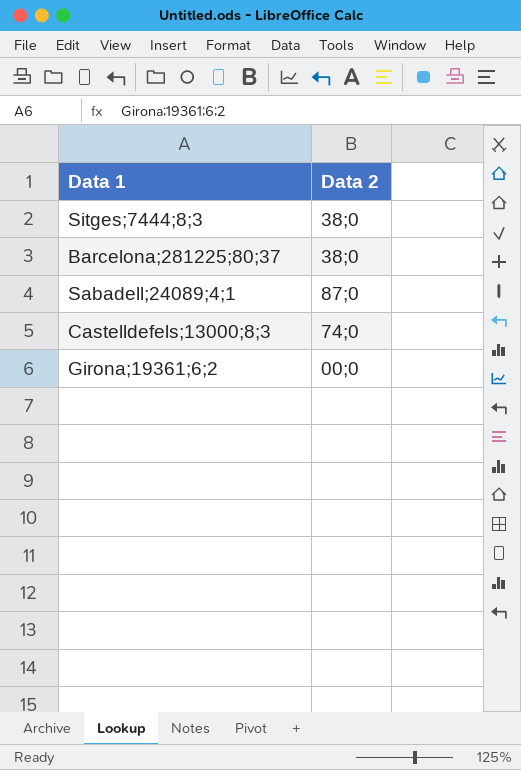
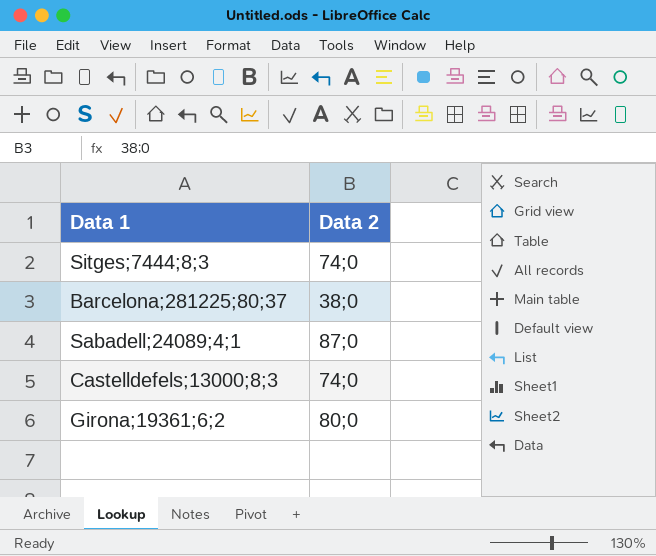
Sitges;7444;8;3 | Data 2: 38;0 -> 74;0
Girona;19361;6;2 | Data 2: 00;0 -> 80;0

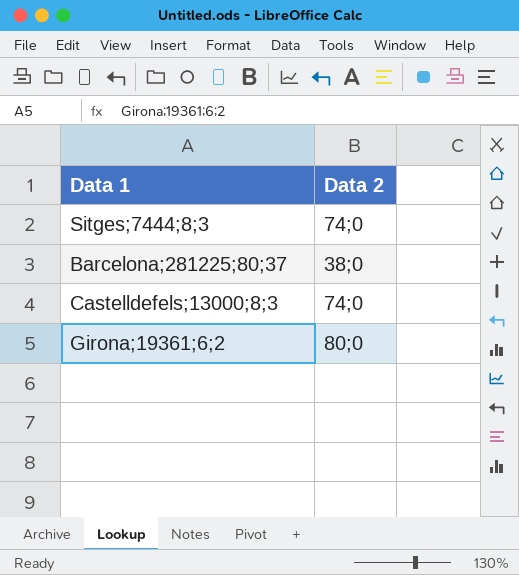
row Sabadell;24089;4;1: 87;0 -> none

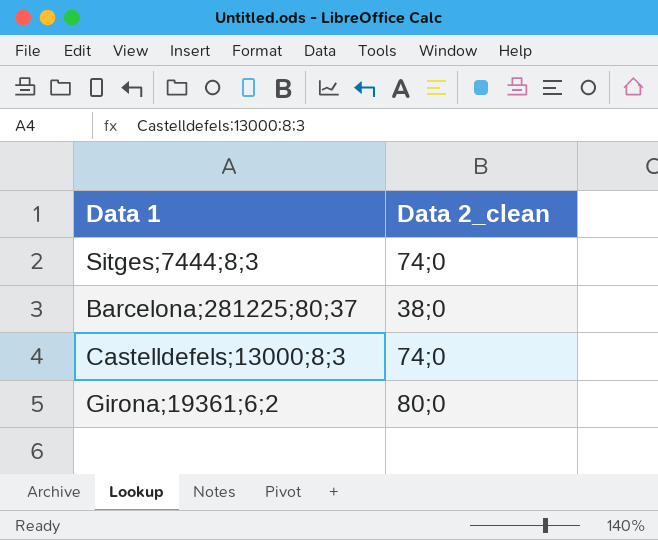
column name: Data 2 -> Data 2_clean

